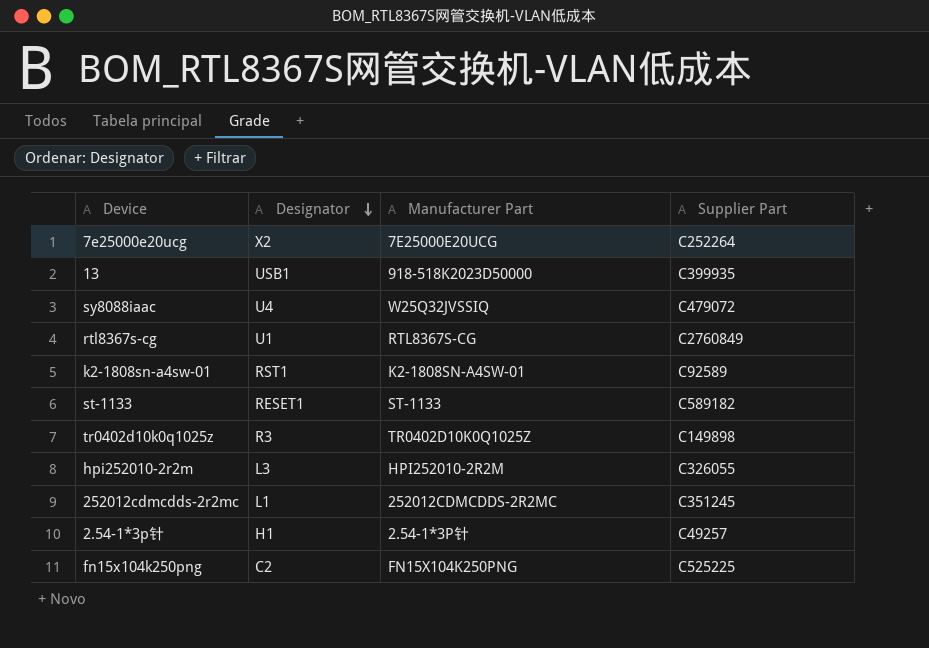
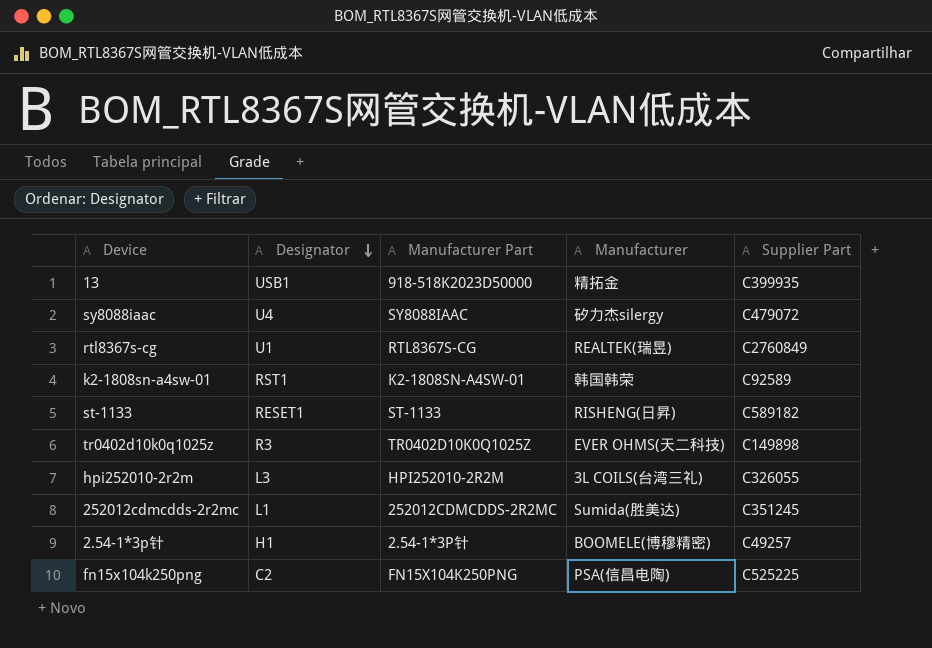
column Manufacturer | position: none -> 4
row 7e25000e20ucg: X2 | 7E25000E20UCG | C252264 -> none
sy8088iaac | Manufacturer Part: W25Q32JVSSIQ -> SY8088IAAC

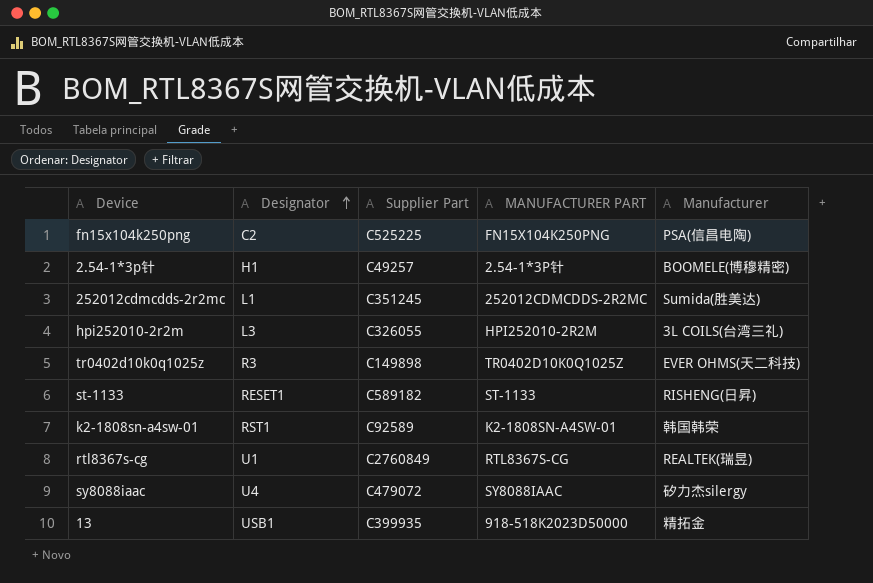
row order: Designator descending -> Designator ascending
column Supplier Part | position: 5 -> 3
column name: Manufacturer Part -> MANUFACTURER PART

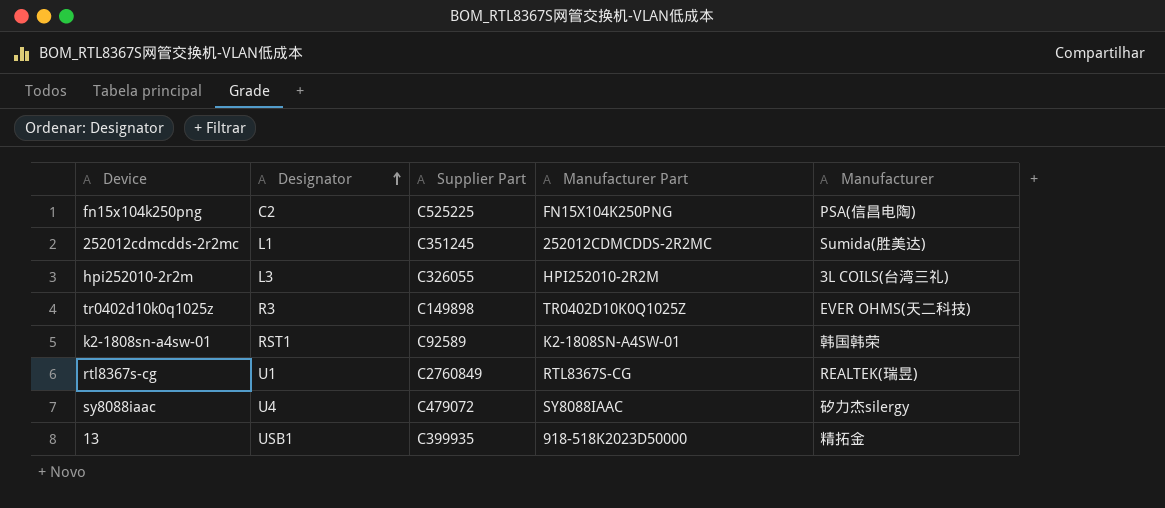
column name: MANUFACTURER PART -> Manufacturer Part
row 2.54-1*3p针: H1 | C49257 | 2.54-1*3P针 | BOOMELE(博穆精密) -> none
row st-1133: RESET1 | C589182 | ST-1133 | RISHENG(日昇) -> none

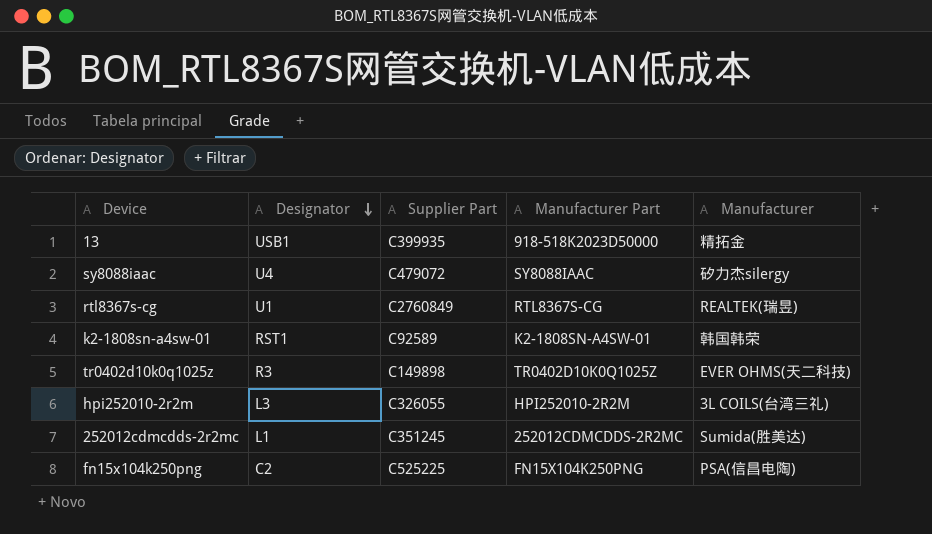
row order: Designator ascending -> Designator descending

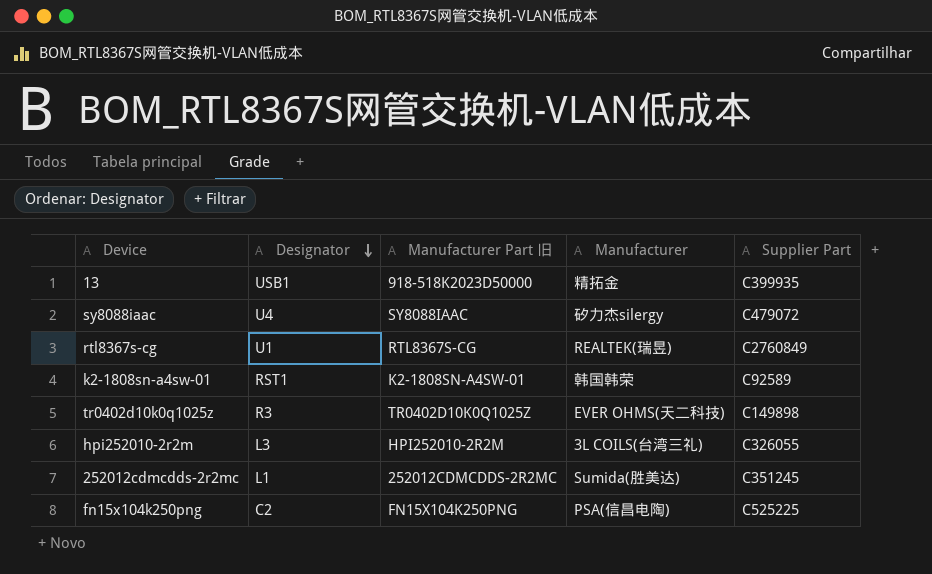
column name: Manufacturer Part -> Manufacturer Part 旧
column Supplier Part | position: 3 -> 5

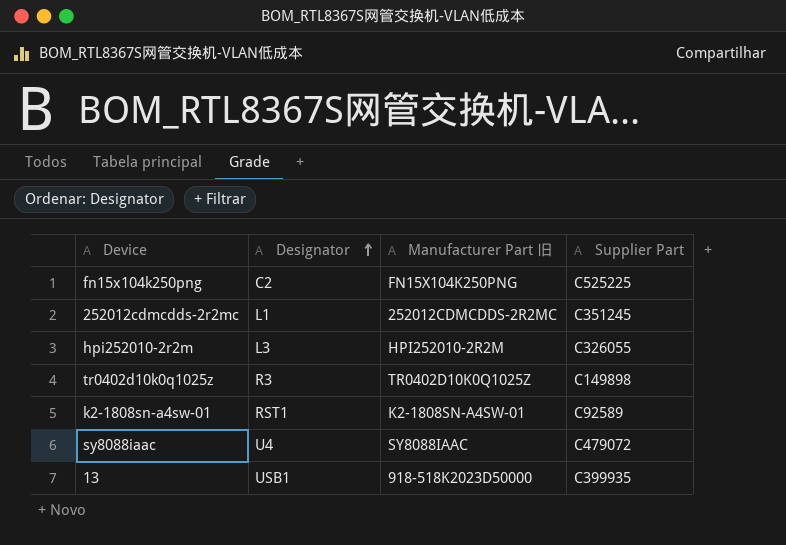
row order: Designator descending -> Designator ascending
column Manufacturer | position: 4 -> none
row rtl8367s-cg: U1 | RTL8367S-CG | REALTEK(瑞昱) | C2760849 -> none

